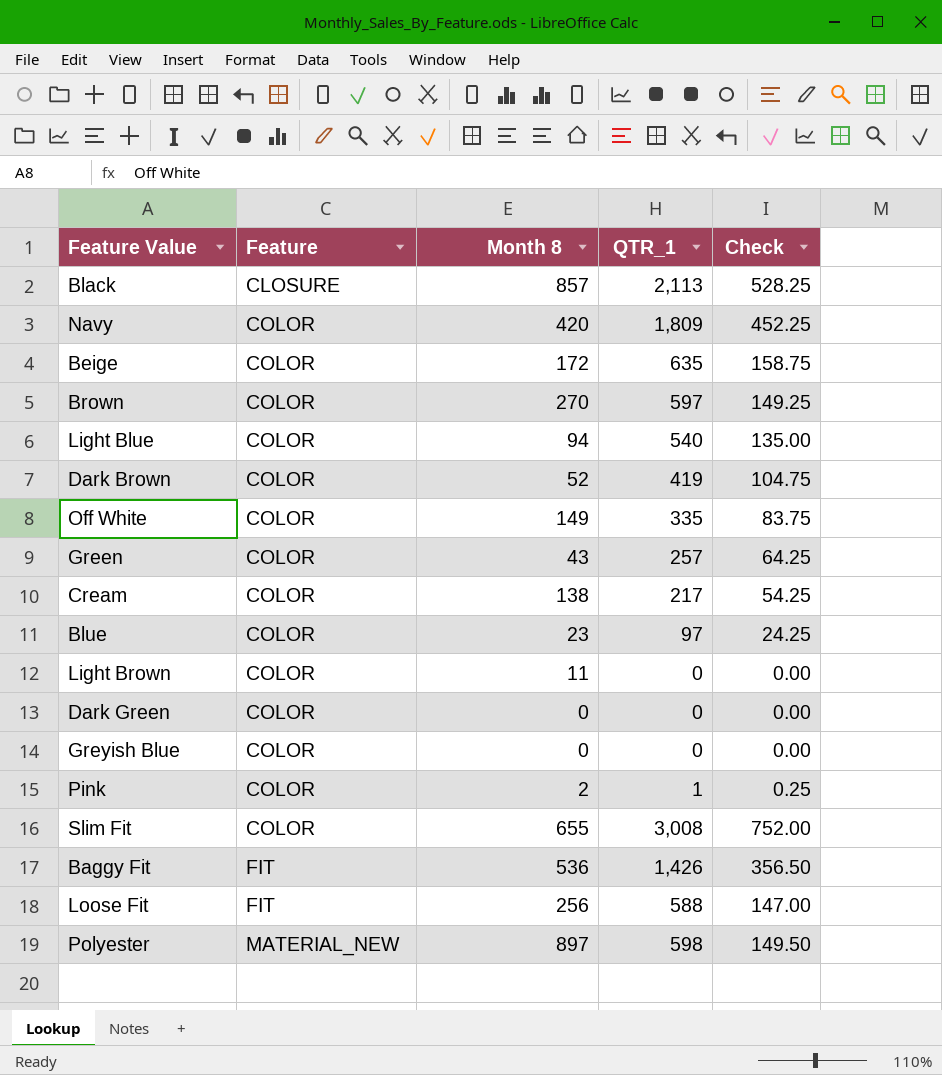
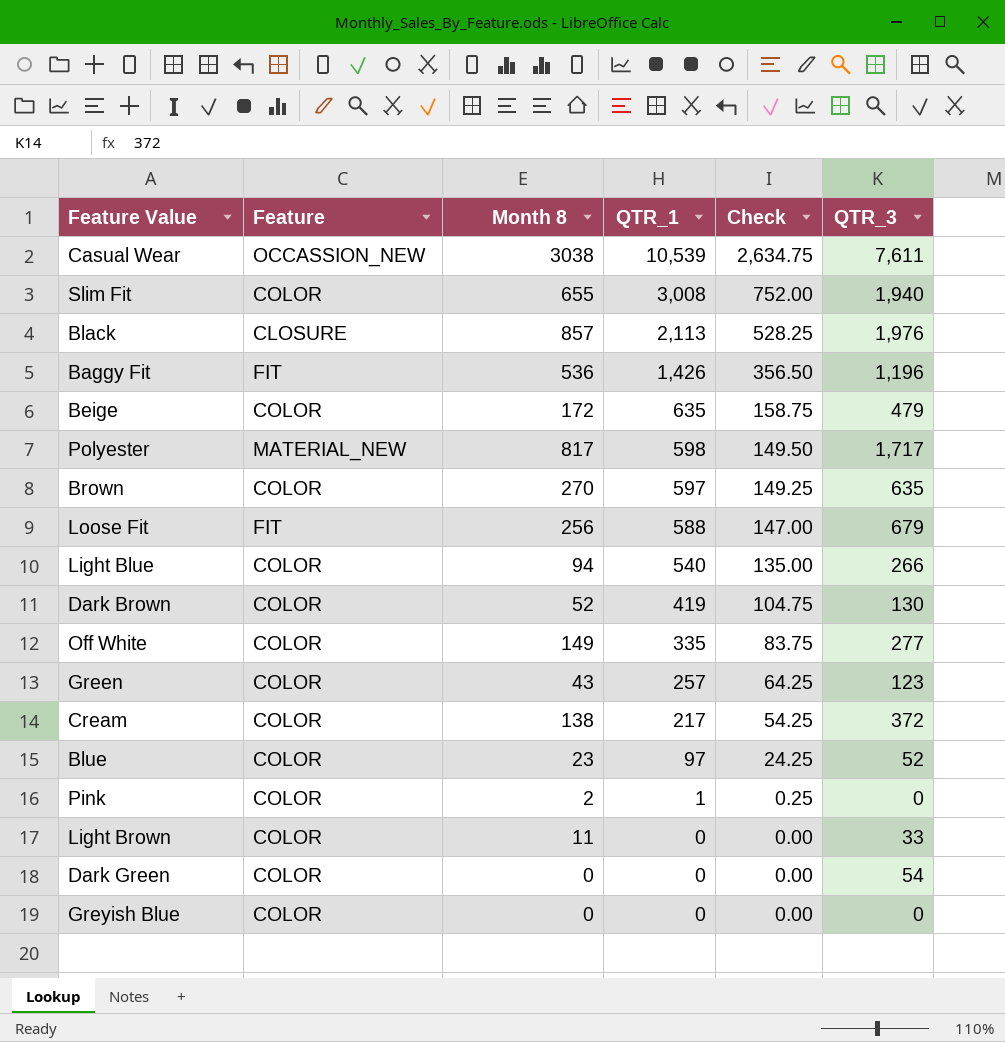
row order: Feature ascending -> QTR_1 descending
column QTR_3 | position: none -> 6
row Navy: COLOR | 420 | 1,809 | 452.25 -> none
row Casual Wear: none -> OCCASSION_NEW | 3038 | 10,539 | 2,634.75 | 7,611
Polyester | Month 8: 897 -> 817

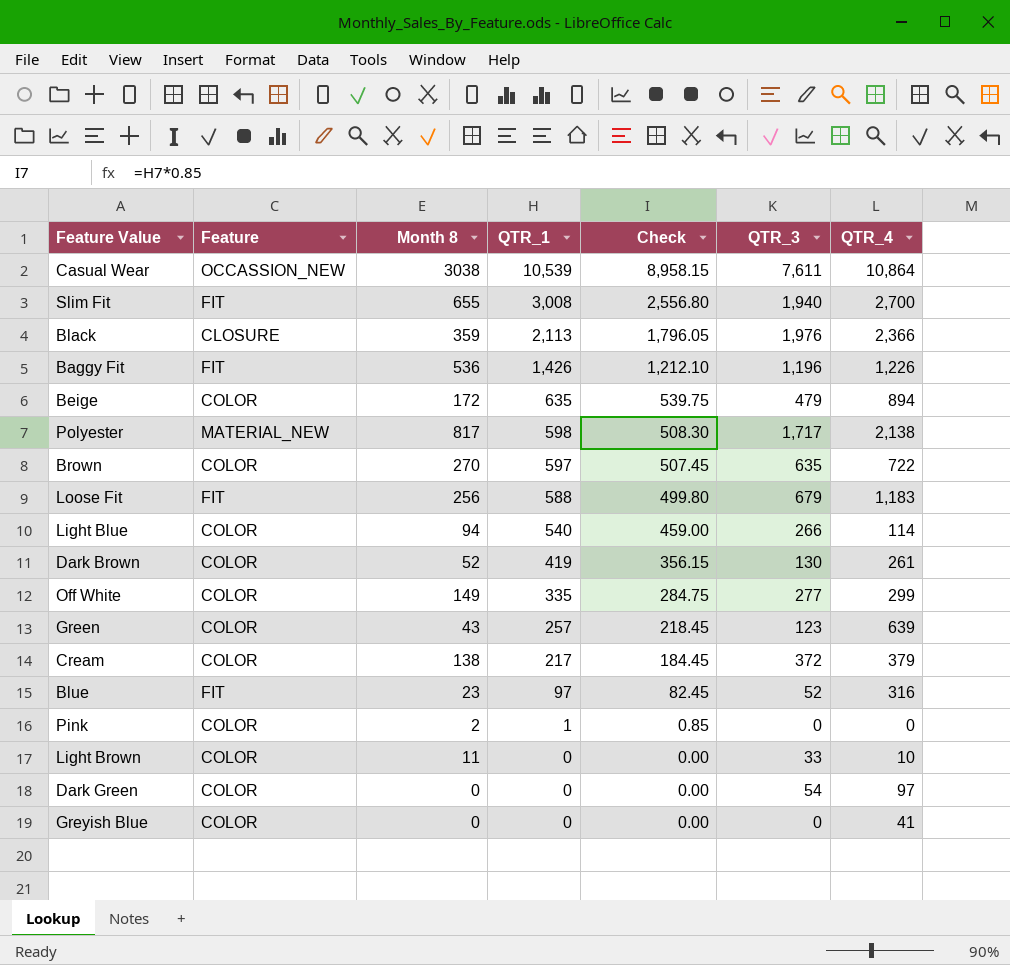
column Check | formula: [QTR_1] * 0.25 -> [QTR_1] * 0.85
column QTR_4 | position: none -> 7
Slim Fit | Feature: COLOR -> FIT
Black | Month 8: 857 -> 359
Blue | Feature: COLOR -> FIT

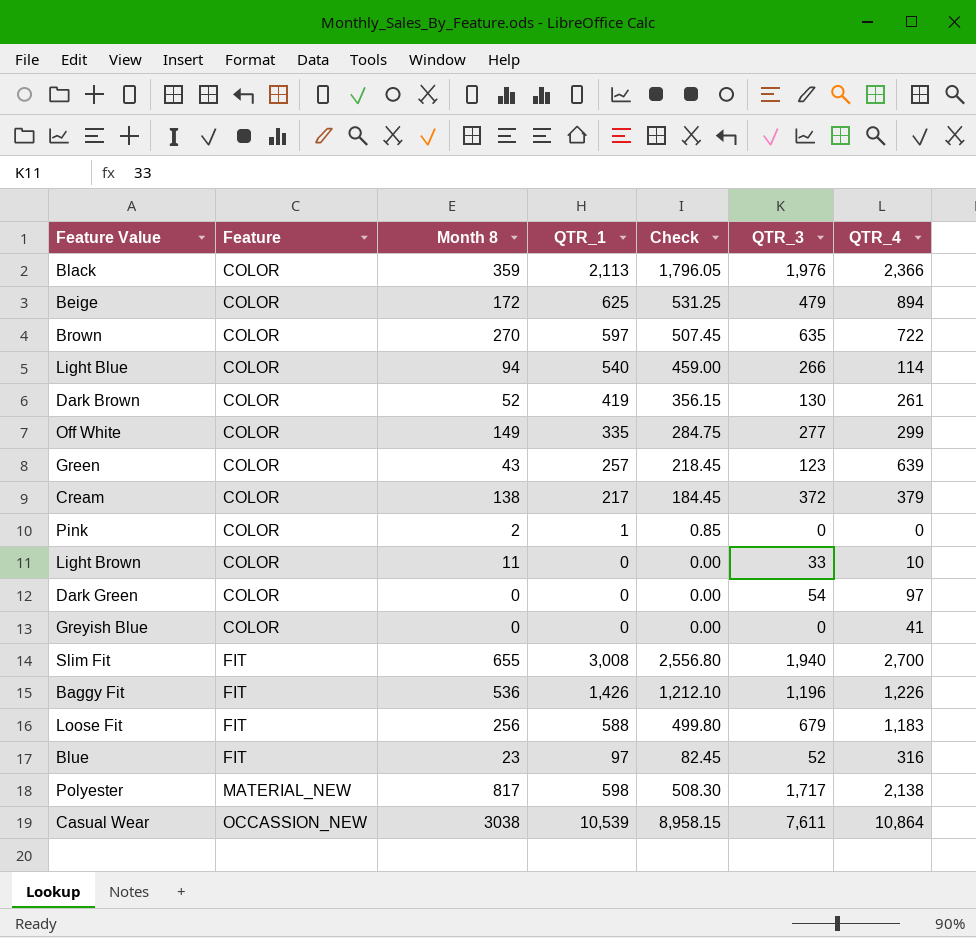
row order: QTR_1 descending -> Feature ascending
Black | Feature: CLOSURE -> COLOR
Beige | QTR_1: 635 -> 625
Beige | Check: 539.75 -> 531.25

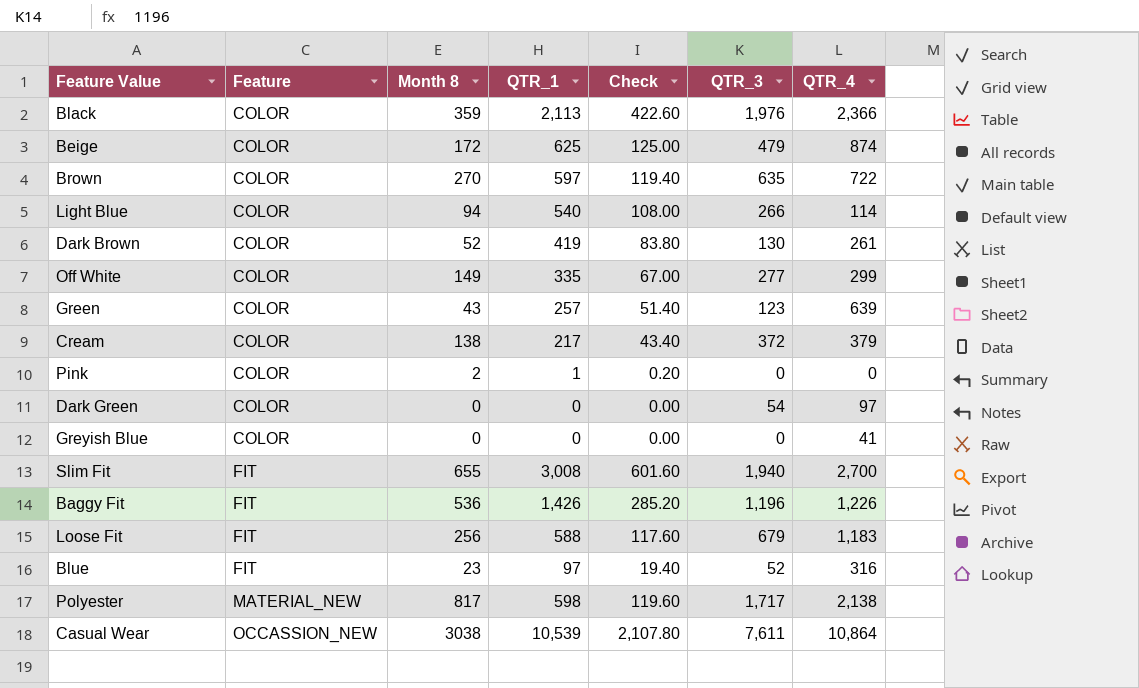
column Check | formula: [QTR_1] * 0.85 -> [QTR_1] * 0.2
row Light Brown: COLOR | 11 | 0 | 0.00 | 33 | 10 -> none
Beige | QTR_4: 894 -> 874

